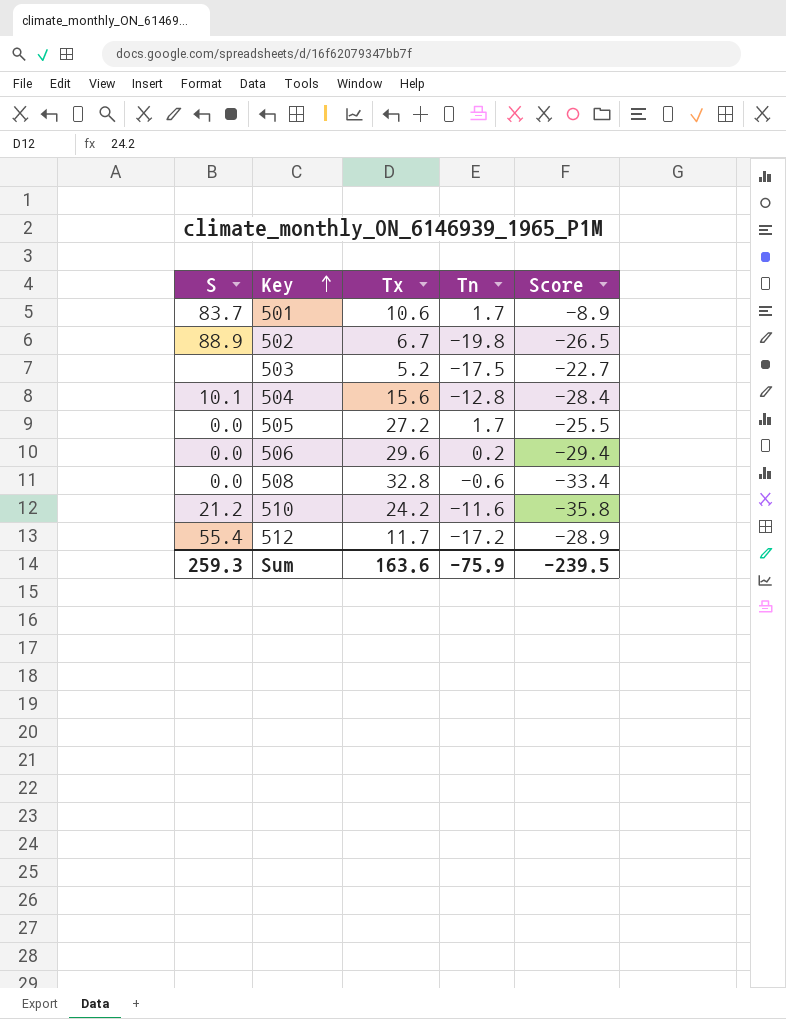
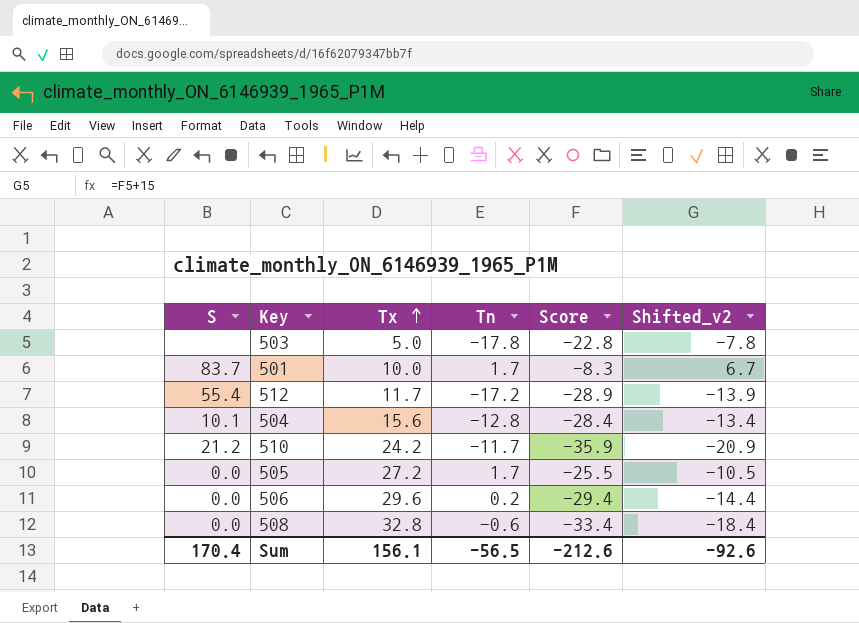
row order: Key ascending -> Tx ascending
column Shifted_v2 | formula: none -> [Score] + 15
row 502: 88.9 | 6.7 | -19.8 | -26.5 -> none
503 | Tx: 5.2 -> 5.0
503 | Tn: -17.5 -> -17.8
503 | Score: -22.7 -> -22.8
501 | Tx: 10.6 -> 10.0
501 | Score: -8.9 -> -8.3
510 | Tn: -11.6 -> -11.7
510 | Score: -35.8 -> -35.9
Sum | S: 259.3 -> 170.4
Sum | Tx: 163.6 -> 156.1
Sum | Tn: -75.9 -> -56.5
Sum | Score: -239.5 -> -212.6

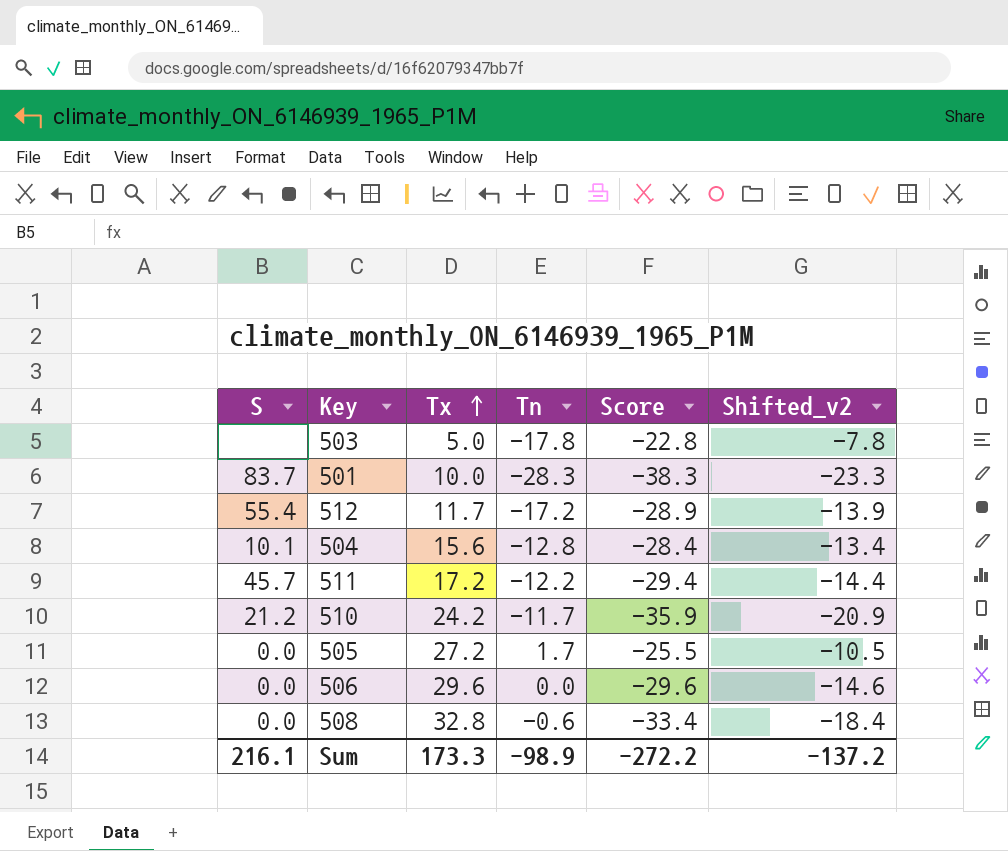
501 | Tn: 1.7 -> -28.3
501 | Score: -8.3 -> -38.3
501 | Shifted_v2: 6.7 -> -23.3
row 511: none -> 45.7 | 17.2 | -12.2 | -29.4 | -14.4
506 | Tn: 0.2 -> 0.0
506 | Score: -29.4 -> -29.6
506 | Shifted_v2: -14.4 -> -14.6
Sum | S: 170.4 -> 216.1
Sum | Tx: 156.1 -> 173.3
Sum | Tn: -56.5 -> -98.9
Sum | Score: -212.6 -> -272.2
Sum | Shifted_v2: -92.6 -> -137.2

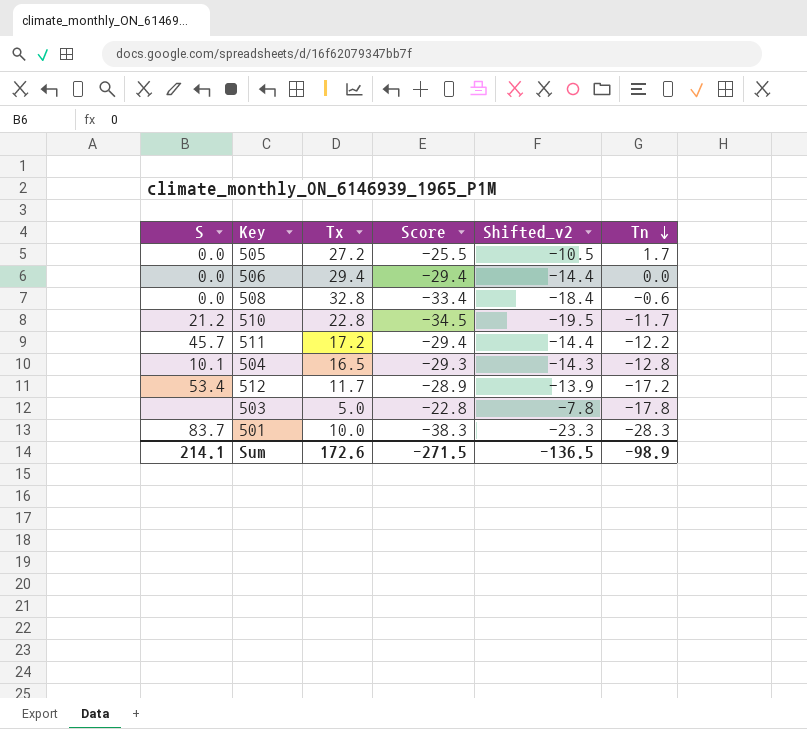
row order: Tx ascending -> Tn descending
column Tn | position: 4 -> 6
506 | Tx: 29.6 -> 29.4
506 | Score: -29.6 -> -29.4
506 | Shifted_v2: -14.6 -> -14.4
510 | Tx: 24.2 -> 22.8
510 | Score: -35.9 -> -34.5
510 | Shifted_v2: -20.9 -> -19.5
504 | Tx: 15.6 -> 16.5
504 | Score: -28.4 -> -29.3
504 | Shifted_v2: -13.4 -> -14.3
512 | S: 55.4 -> 53.4
Sum | S: 216.1 -> 214.1
Sum | Tx: 173.3 -> 172.6
Sum | Score: -272.2 -> -271.5
Sum | Shifted_v2: -137.2 -> -136.5

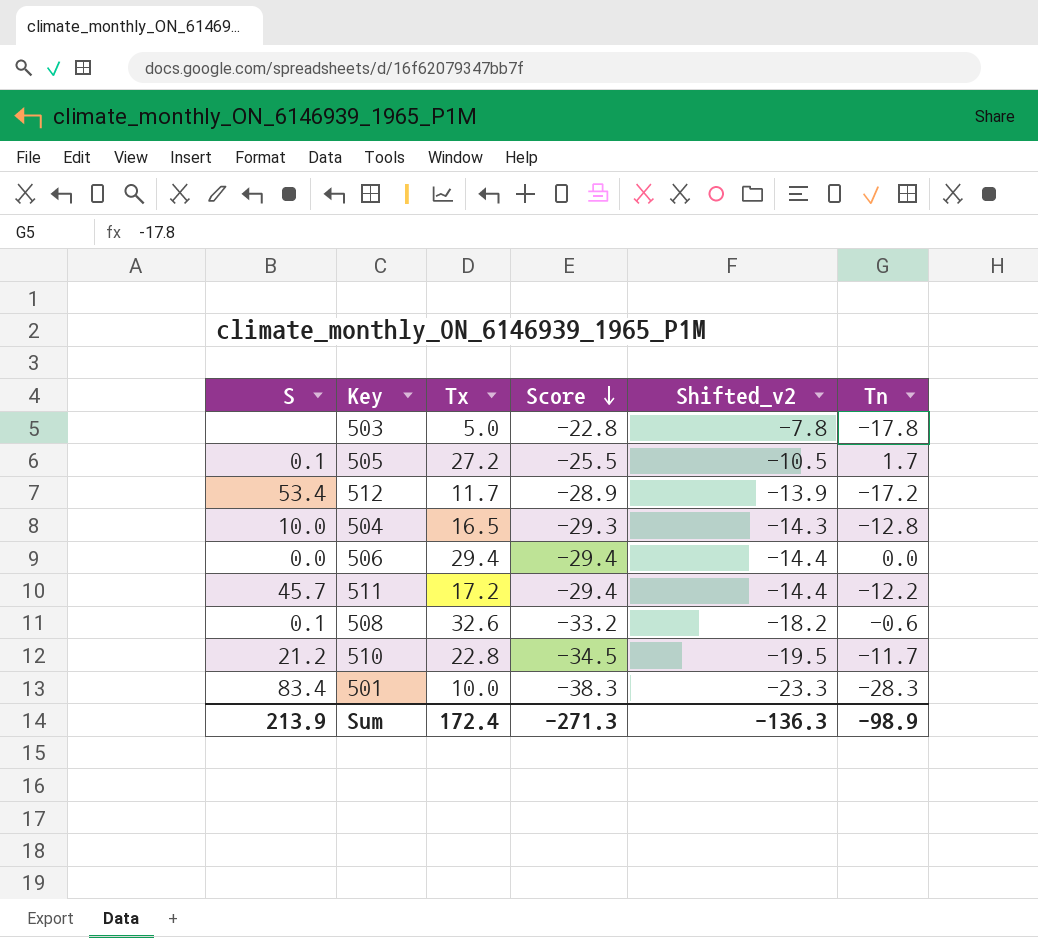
row order: Tn descending -> Score descending
505 | S: 0.0 -> 0.1
504 | S: 10.1 -> 10.0
508 | S: 0.0 -> 0.1
508 | Tx: 32.8 -> 32.6
508 | Score: -33.4 -> -33.2
508 | Shifted_v2: -18.4 -> -18.2
501 | S: 83.7 -> 83.4
Sum | S: 214.1 -> 213.9
Sum | Tx: 172.6 -> 172.4
Sum | Score: -271.5 -> -271.3
Sum | Shifted_v2: -136.5 -> -136.3

